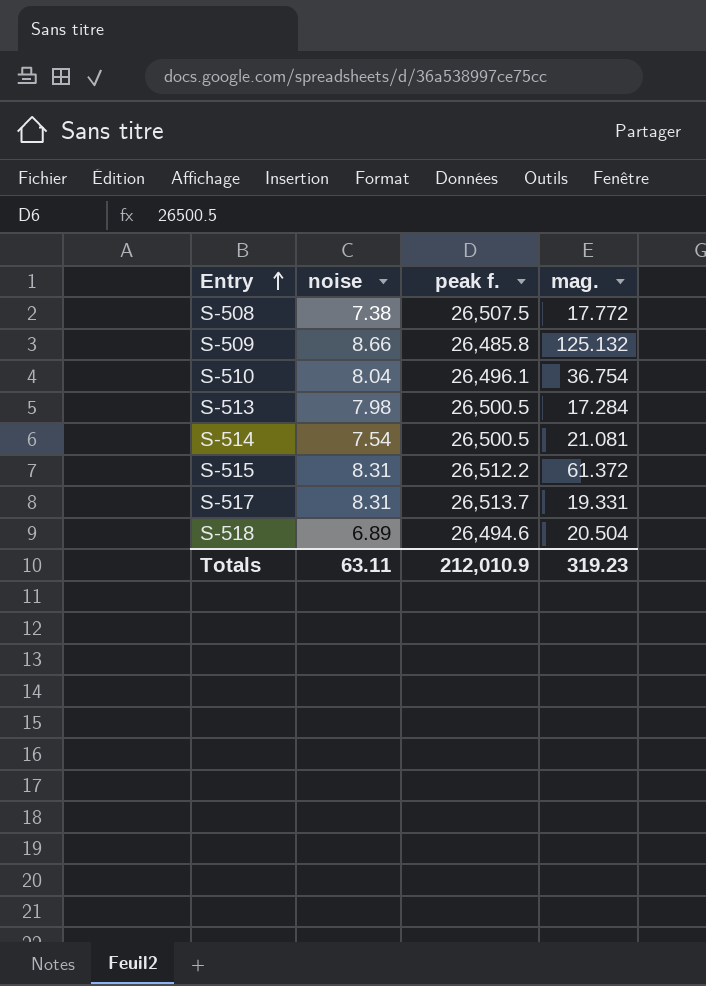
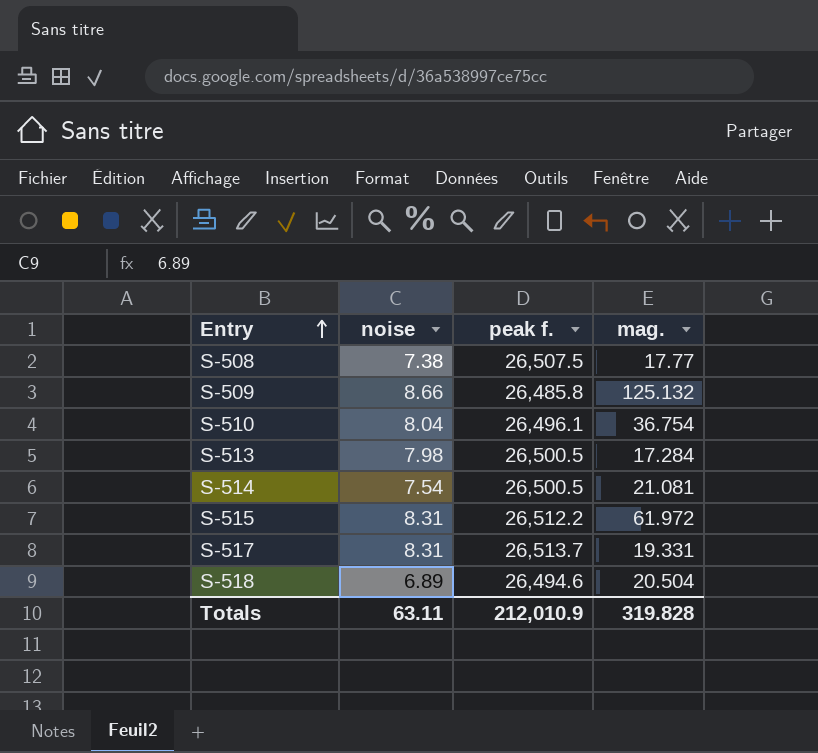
S-508 | mag.: 17.772 -> 17.77
S-515 | mag.: 61.372 -> 61.972
Totals | mag.: 319.23 -> 319.828

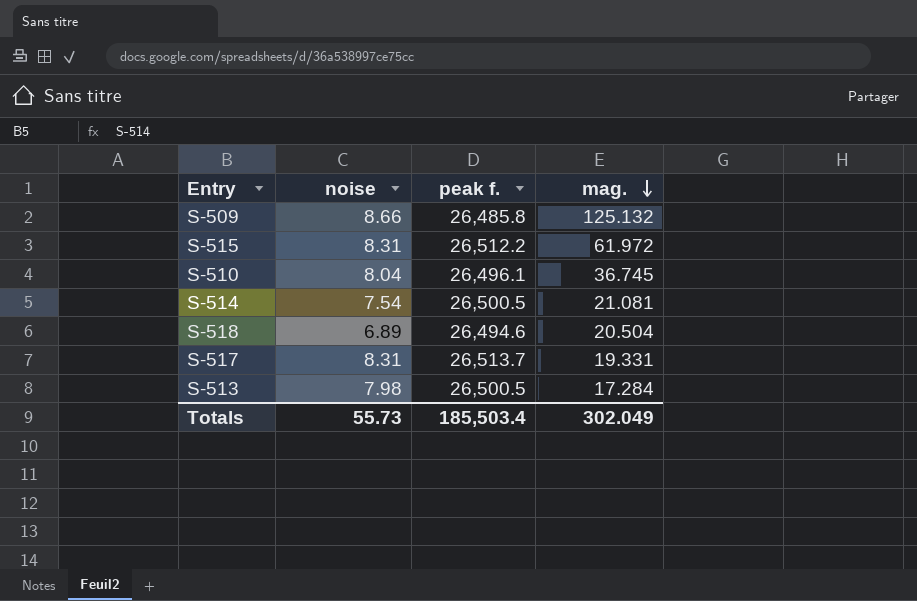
row order: Entry ascending -> mag. descending
row S-508: 7.38 | 26,507.5 | 17.77 -> none
S-510 | mag.: 36.754 -> 36.745
Totals | noise: 63.11 -> 55.73
Totals | peak f.: 212,010.9 -> 185,503.4
Totals | mag.: 319.828 -> 302.049

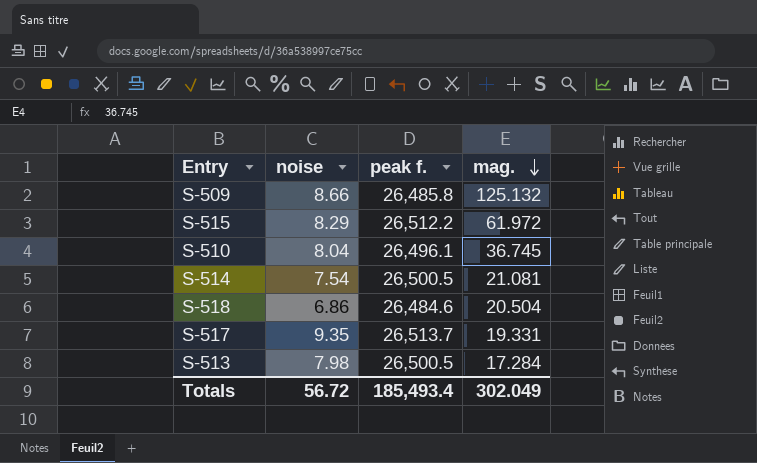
S-515 | noise: 8.31 -> 8.29
S-518 | noise: 6.89 -> 6.86
S-518 | peak f.: 26,494.6 -> 26,484.6
S-517 | noise: 8.31 -> 9.35
Totals | noise: 55.73 -> 56.72
Totals | peak f.: 185,503.4 -> 185,493.4

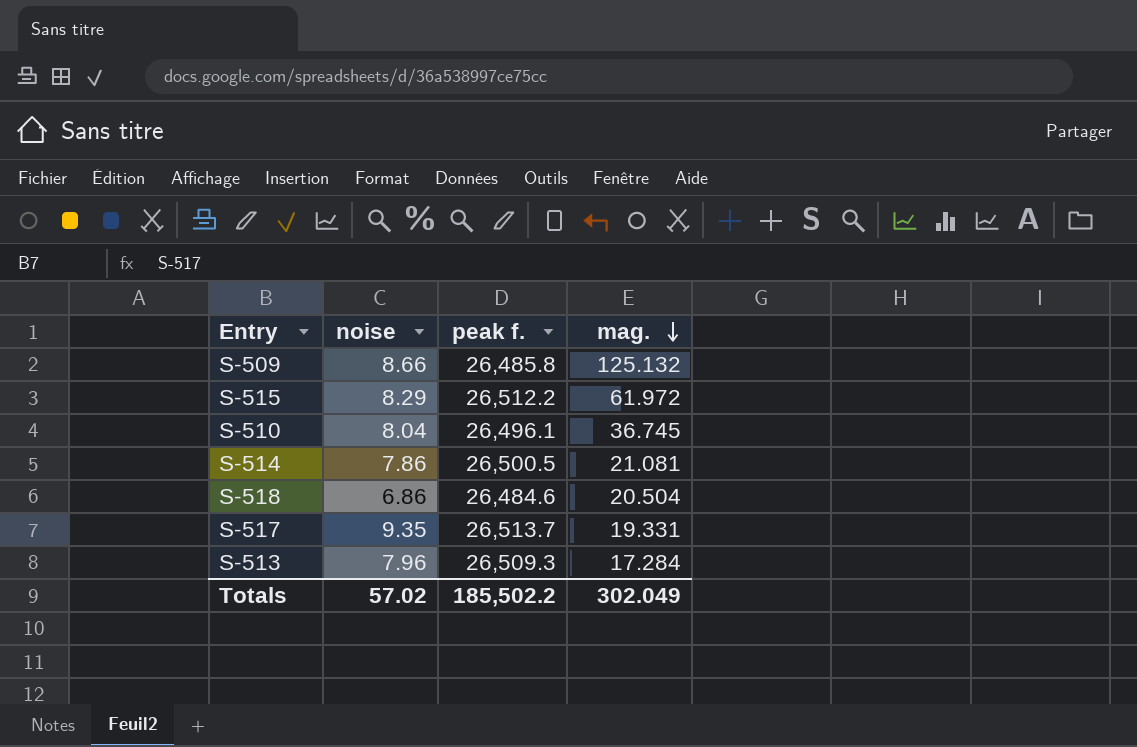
S-514 | noise: 7.54 -> 7.86
S-513 | noise: 7.98 -> 7.96
S-513 | peak f.: 26,500.5 -> 26,509.3
Totals | noise: 56.72 -> 57.02
Totals | peak f.: 185,493.4 -> 185,502.2

